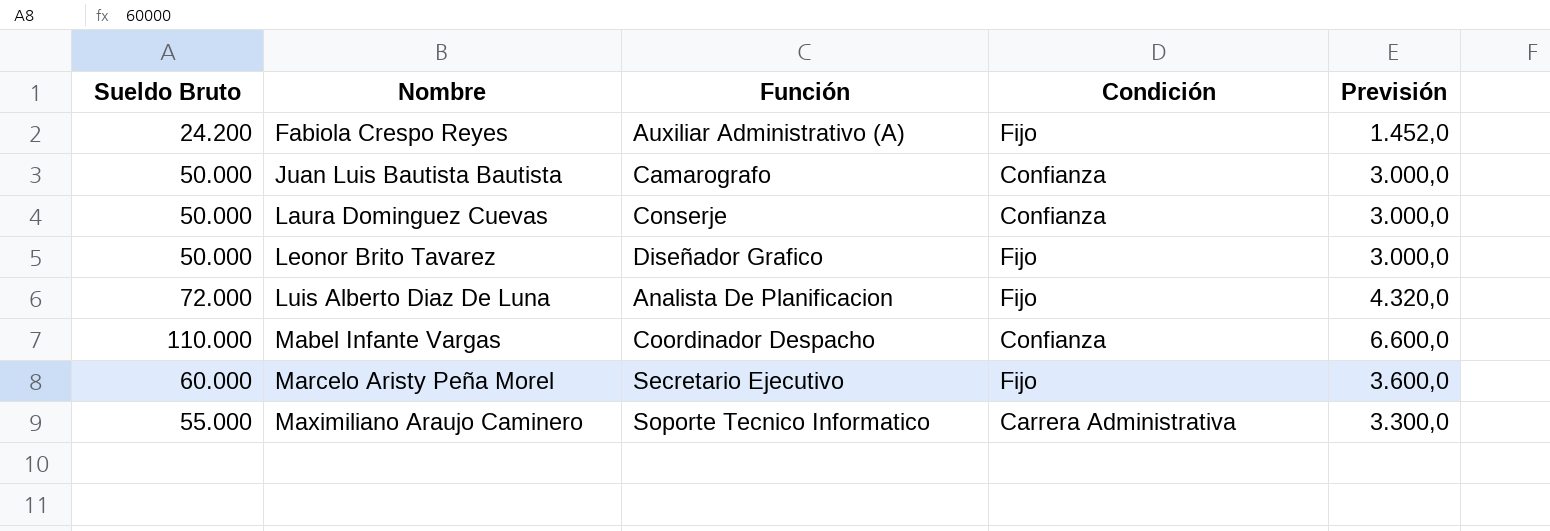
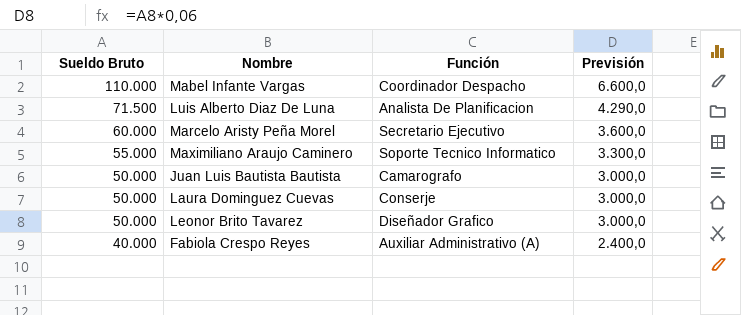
row order: Nombre ascending -> Sueldo Bruto descending
column Condición | position: 4 -> none
Luis Alberto Diaz De Luna | Sueldo Bruto: 72.000 -> 71.500
Luis Alberto Diaz De Luna | Previsión: 4.320,0 -> 4.290,0
Fabiola Crespo Reyes | Sueldo Bruto: 24.200 -> 40.000
Fabiola Crespo Reyes | Previsión: 1.452,0 -> 2.400,0

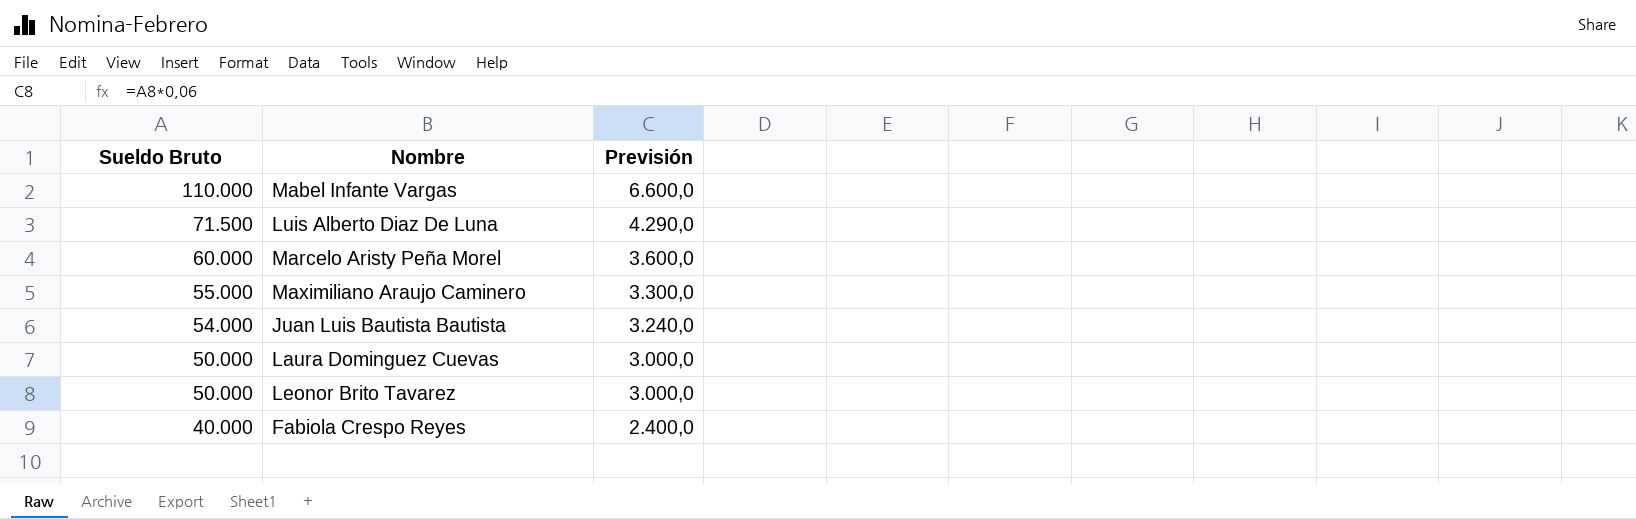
column Función | position: 3 -> none
Juan Luis Bautista Bautista | Sueldo Bruto: 50.000 -> 54.000
Juan Luis Bautista Bautista | Previsión: 3.000,0 -> 3.240,0

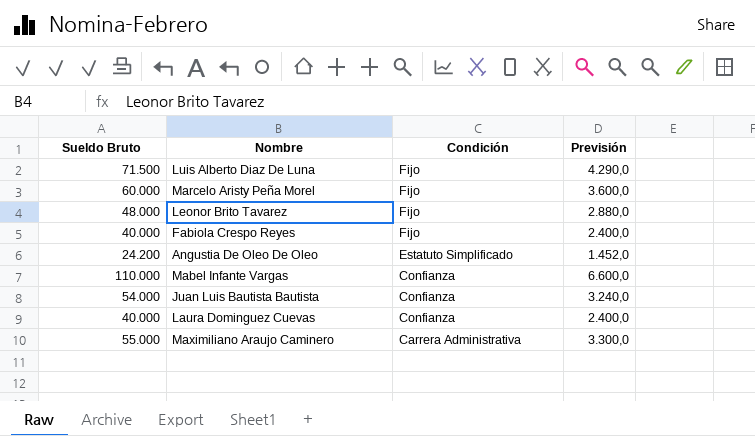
row order: Sueldo Bruto descending -> Condición descending
column Condición | position: none -> 3
Leonor Brito Tavarez | Sueldo Bruto: 50.000 -> 48.000
Leonor Brito Tavarez | Previsión: 3.000,0 -> 2.880,0
row Angustia De Oleo De Oleo: none -> 24.200 | Estatuto Simplificado | 1.452,0
Laura Dominguez Cuevas | Sueldo Bruto: 50.000 -> 40.000
Laura Dominguez Cuevas | Previsión: 3.000,0 -> 2.400,0

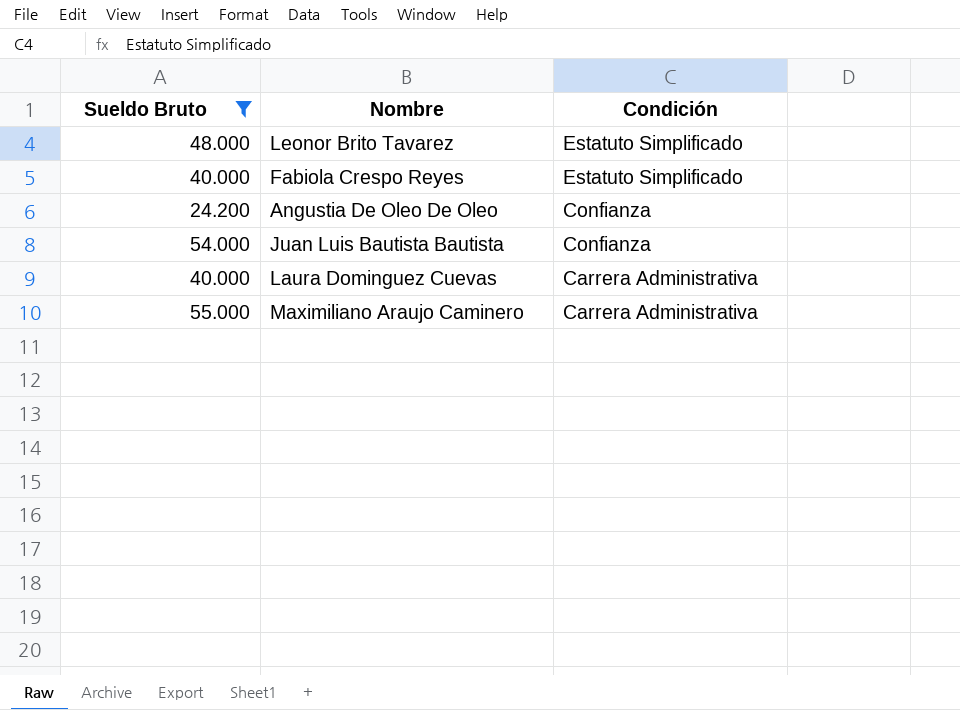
filter: none -> Sueldo Bruto <= 55.000
column Previsión | formula: [Sueldo Bruto] * 0,06 -> none
Leonor Brito Tavarez | Condición: Fijo -> Estatuto Simplificado
Fabiola Crespo Reyes | Condición: Fijo -> Estatuto Simplificado
Angustia De Oleo De Oleo | Condición: Estatuto Simplificado -> Confianza
Laura Dominguez Cuevas | Condición: Confianza -> Carrera Administrativa

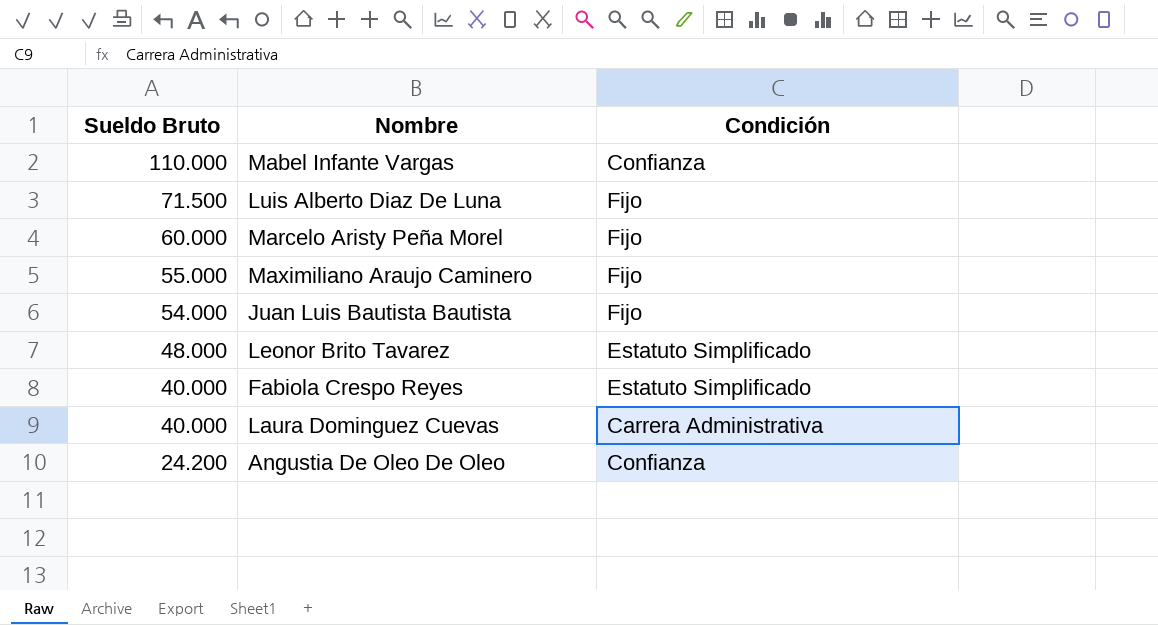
filter: Sueldo Bruto <= 55.000 -> none
row order: Condición descending -> Sueldo Bruto descending
Maximiliano Araujo Caminero | Condición: Carrera Administrativa -> Fijo
Juan Luis Bautista Bautista | Condición: Confianza -> Fijo

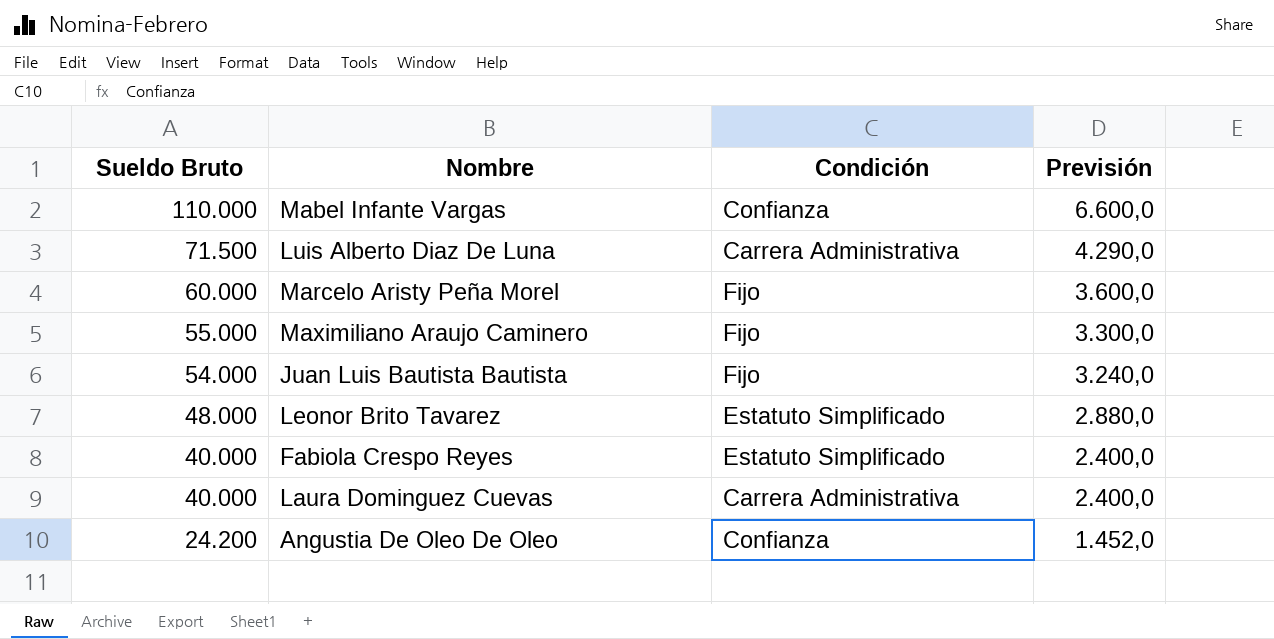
column Previsión | formula: none -> [Sueldo Bruto] * 0,06
Luis Alberto Diaz De Luna | Condición: Fijo -> Carrera Administrativa

